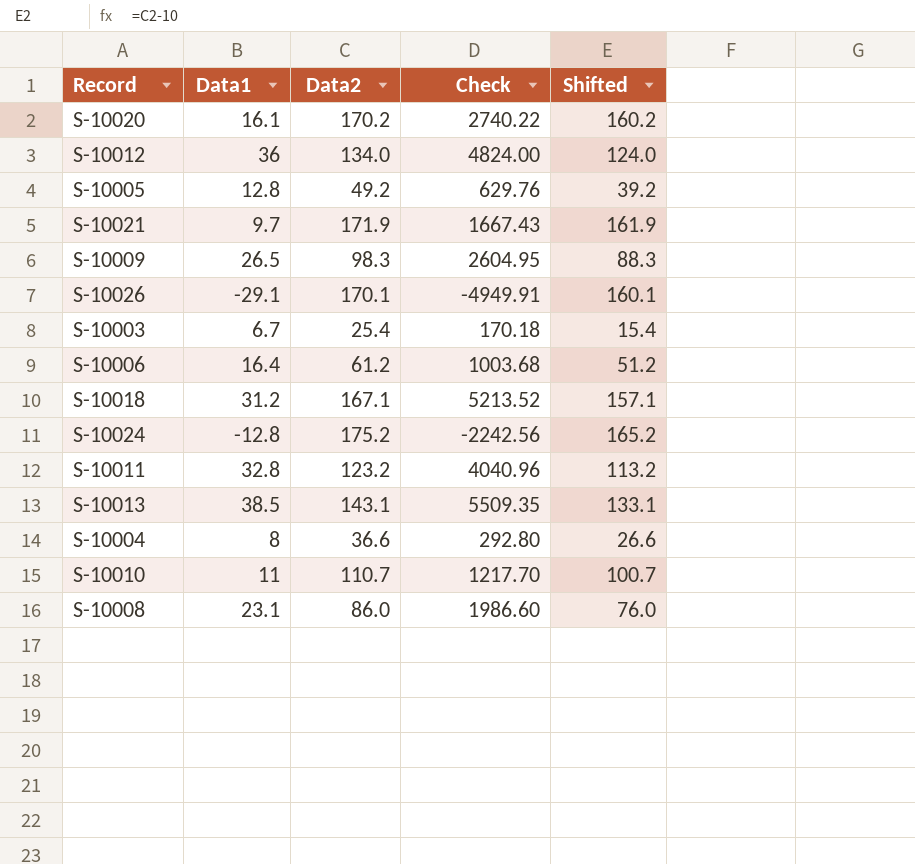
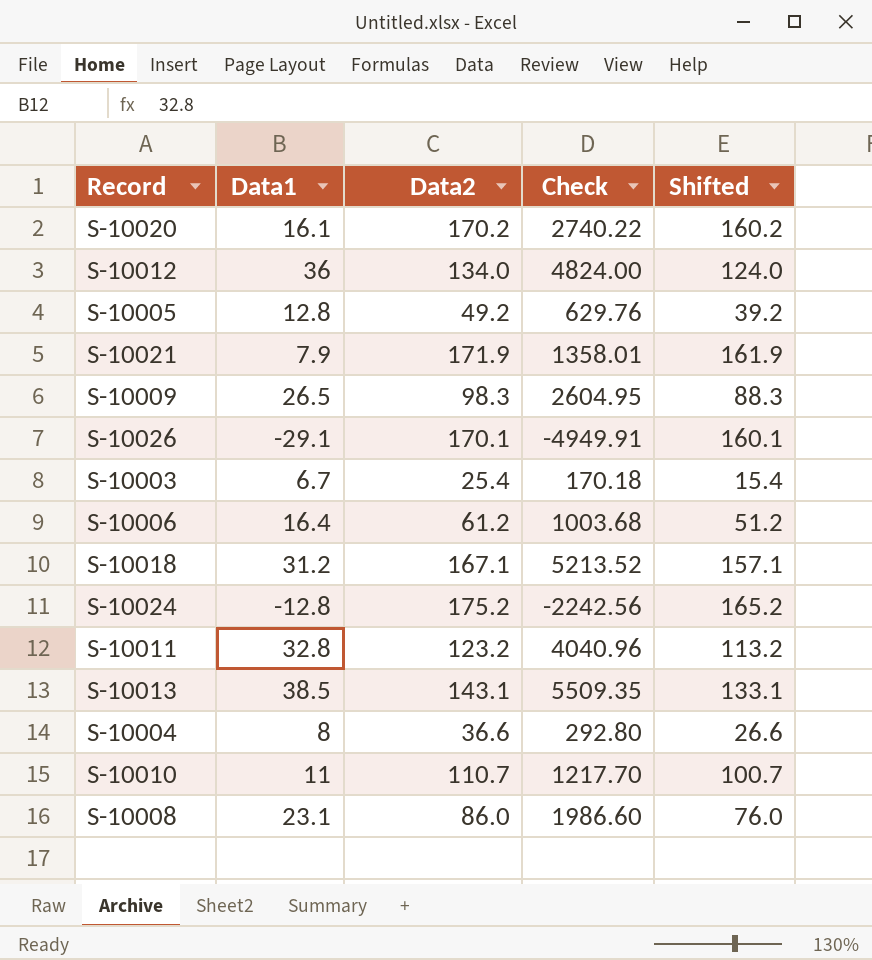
S-10021 | Data1: 9.7 -> 7.9
S-10021 | Check: 1667.43 -> 1358.01

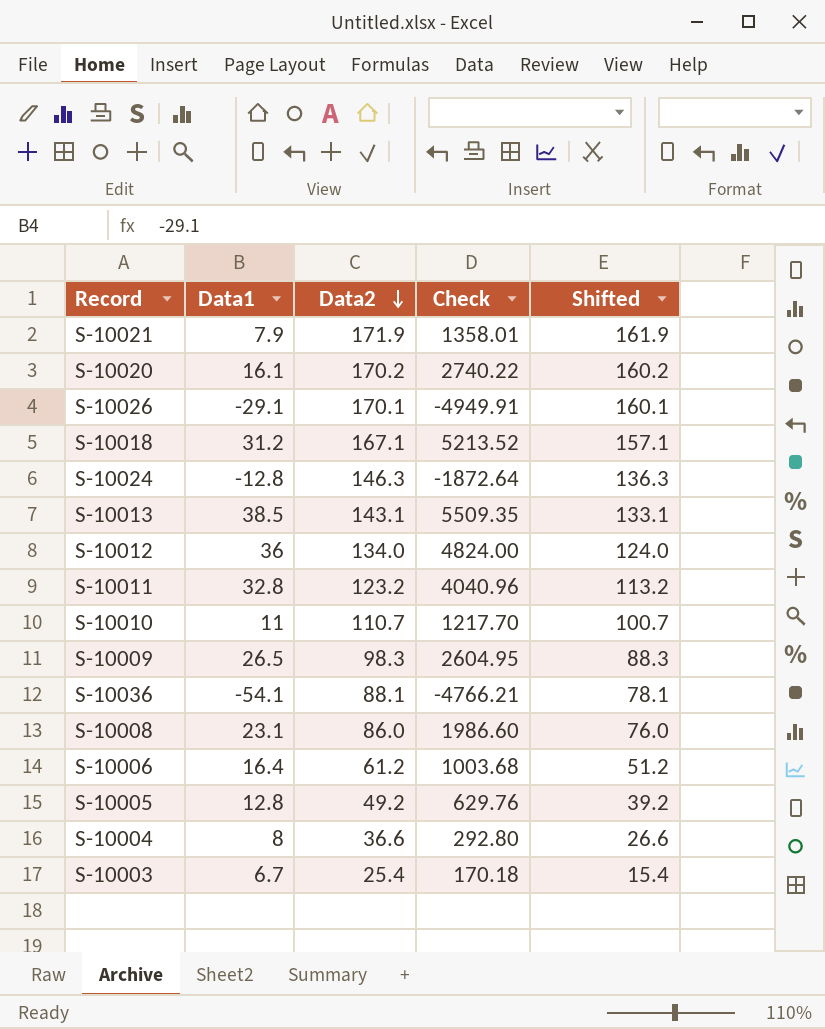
row order: none -> Data2 descending
S-10024 | Data2: 175.2 -> 146.3
S-10024 | Check: -2242.56 -> -1872.64
S-10024 | Shifted: 165.2 -> 136.3
row S-10036: none -> -54.1 | 88.1 | -4766.21 | 78.1

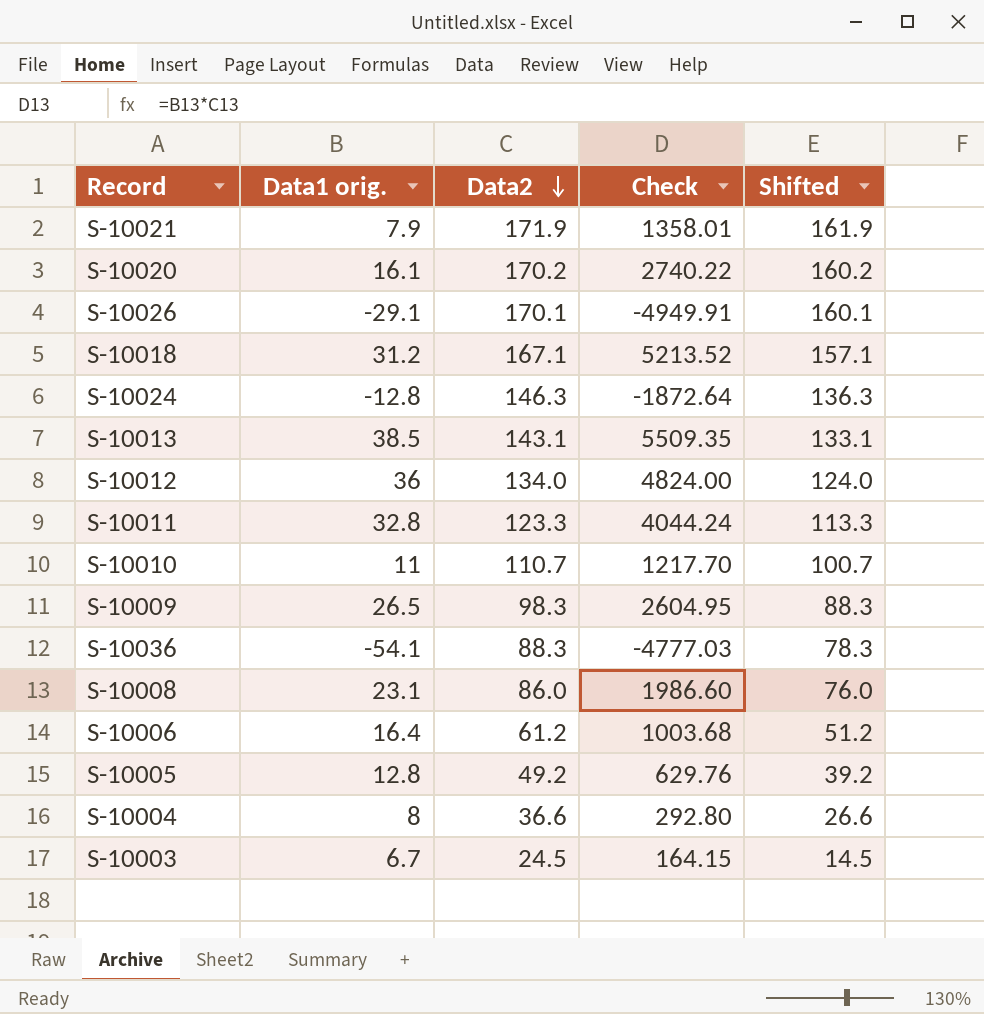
column name: Data1 -> Data1 orig.
S-10011 | Data2: 123.2 -> 123.3
S-10011 | Check: 4040.96 -> 4044.24
S-10011 | Shifted: 113.2 -> 113.3
S-10036 | Data2: 88.1 -> 88.3
S-10036 | Check: -4766.21 -> -4777.03
S-10036 | Shifted: 78.1 -> 78.3
S-10003 | Data2: 25.4 -> 24.5
S-10003 | Check: 170.18 -> 164.15
S-10003 | Shifted: 15.4 -> 14.5

